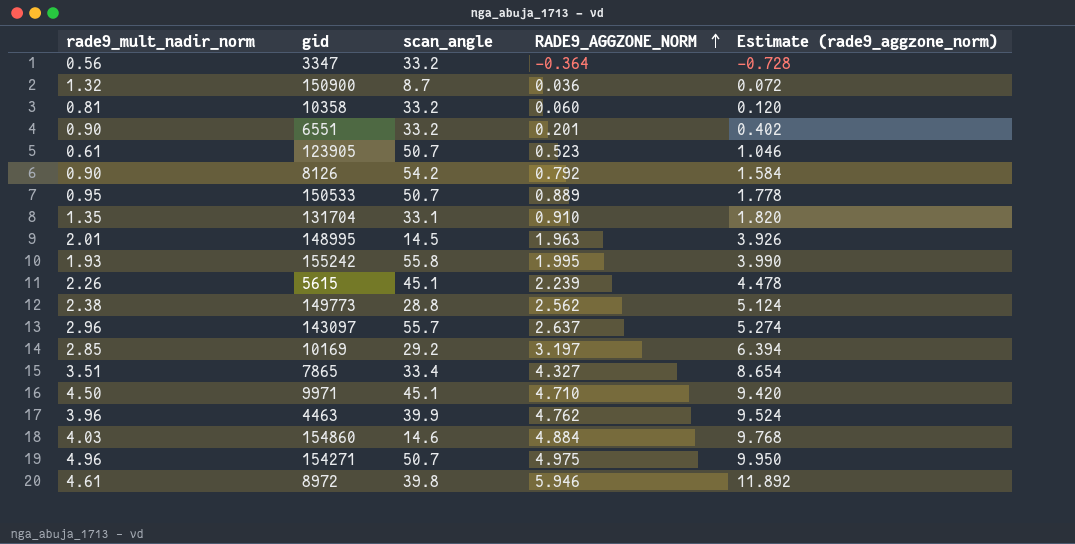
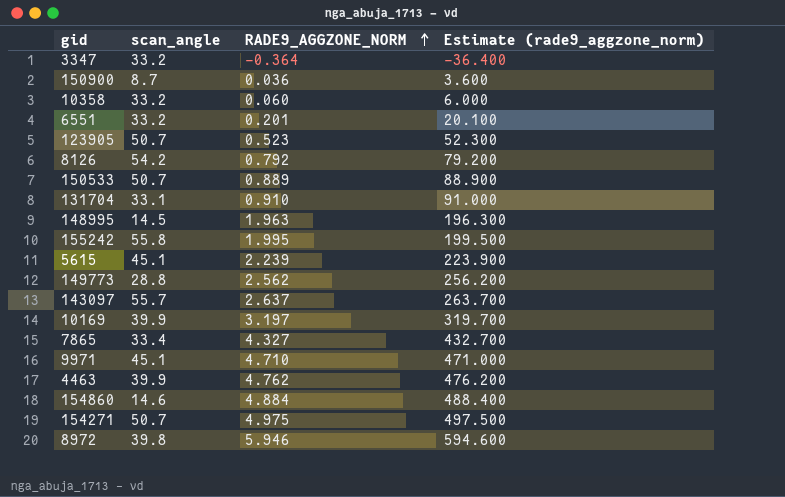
column rade9_mult_nadir_norm | position: 1 -> none
column Estimate (rade9_aggzone_norm) | formula: [RADE9_AGGZONE_NORM] * 2 -> [RADE9_AGGZONE_NORM] * 100
10169 | scan_angle: 29.2 -> 39.9

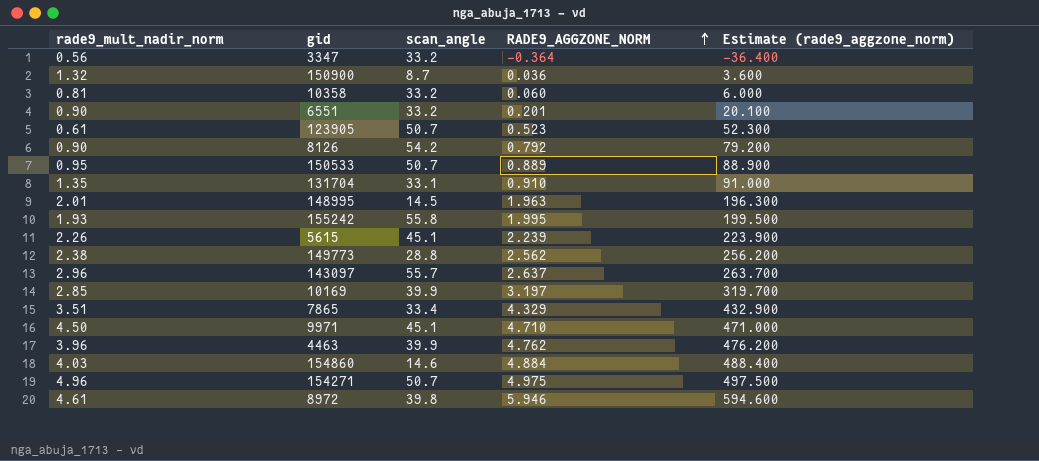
column rade9_mult_nadir_norm | position: none -> 1
7865 | RADE9_AGGZONE_NORM: 4.327 -> 4.329
7865 | Estimate (rade9_aggzone_norm): 432.700 -> 432.900

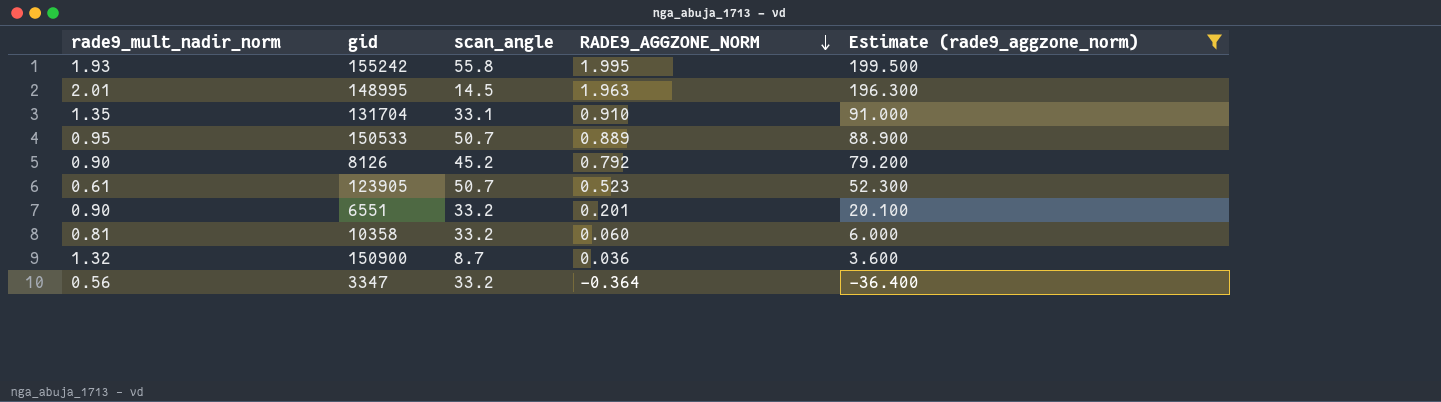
filter: none -> Estimate (rade9_aggzone_norm) <= 199.500
row order: RADE9_AGGZONE_NORM ascending -> RADE9_AGGZONE_NORM descending
8126 | scan_angle: 54.2 -> 45.2

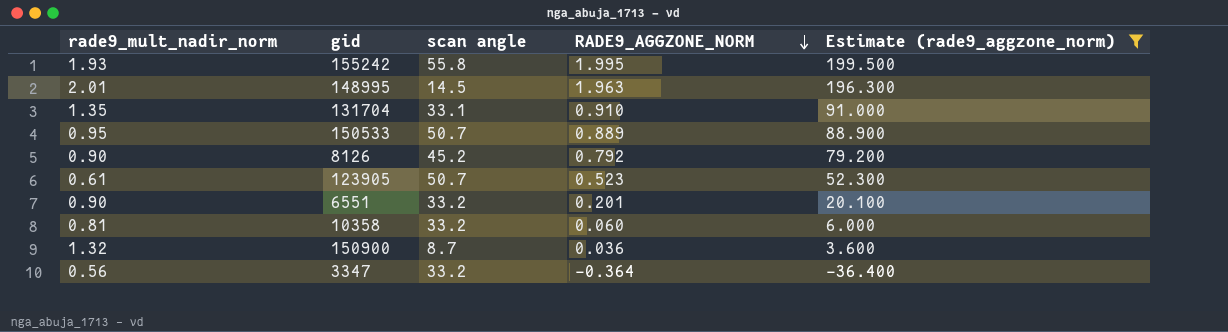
column name: scan_angle -> scan angle

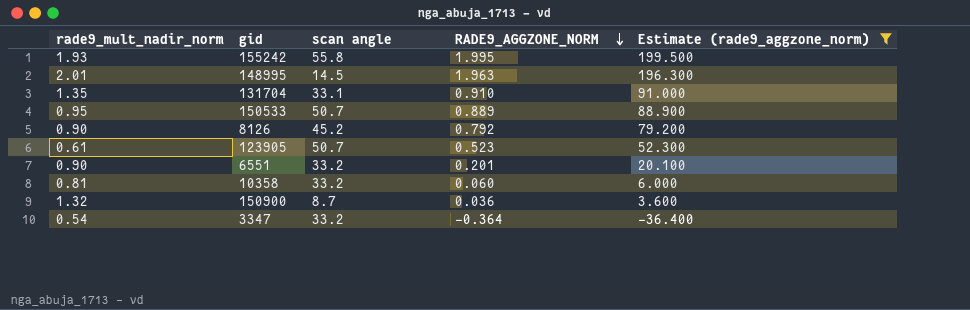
3347 | rade9_mult_nadir_norm: 0.56 -> 0.54

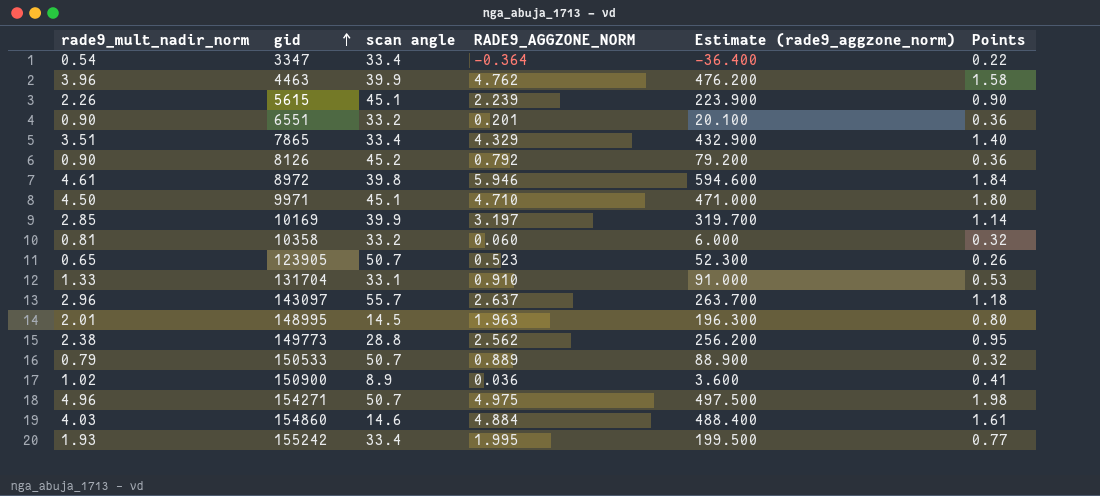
filter: Estimate (rade9_aggzone_norm) <= 199.500 -> none
row order: RADE9_AGGZONE_NORM descending -> gid ascending
column Points | formula: none -> [rade9_mult_nadir_norm] * 0.4
3347 | scan angle: 33.2 -> 33.4
123905 | rade9_mult_nadir_norm: 0.61 -> 0.65
131704 | rade9_mult_nadir_norm: 1.35 -> 1.33
150533 | rade9_mult_nadir_norm: 0.95 -> 0.79
150900 | rade9_mult_nadir_norm: 1.32 -> 1.02
150900 | scan angle: 8.7 -> 8.9
155242 | scan angle: 55.8 -> 33.4

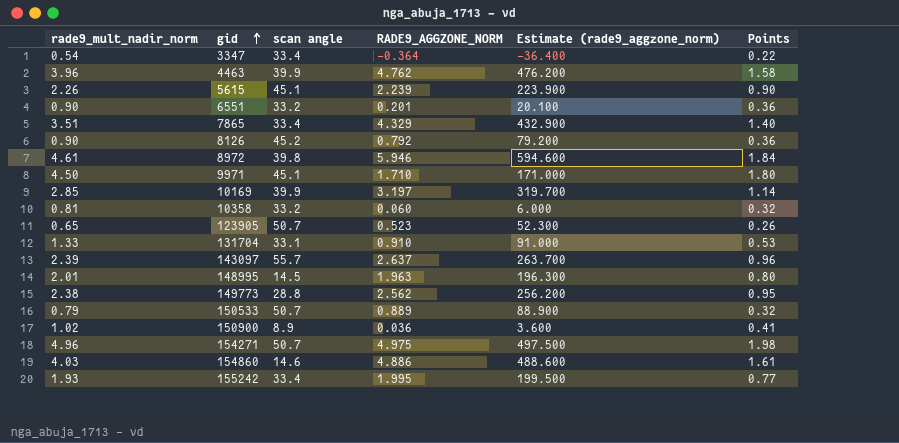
9971 | RADE9_AGGZONE_NORM: 4.710 -> 1.710
9971 | Estimate (rade9_aggzone_norm): 471.000 -> 171.000
143097 | rade9_mult_nadir_norm: 2.96 -> 2.39
143097 | Points: 1.18 -> 0.96
154860 | RADE9_AGGZONE_NORM: 4.884 -> 4.886
154860 | Estimate (rade9_aggzone_norm): 488.400 -> 488.600

